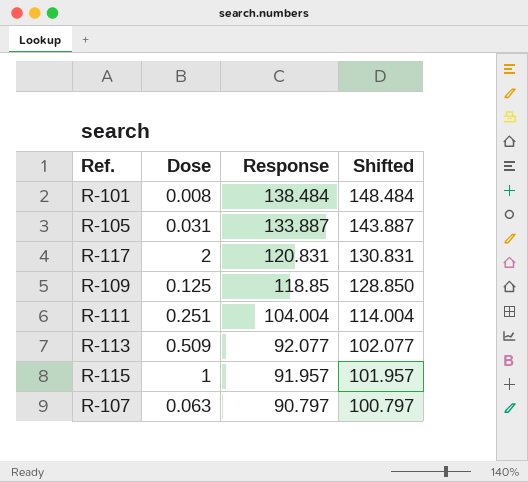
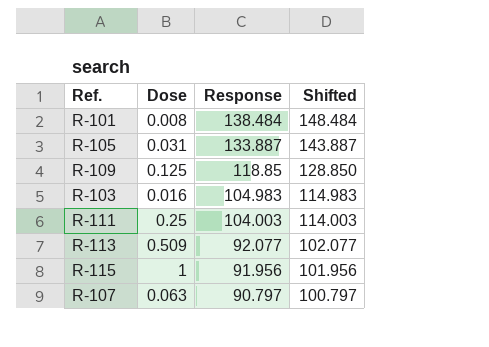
row R-117: 2 | 120.831 | 130.831 -> none
row R-103: none -> 0.016 | 104.983 | 114.983
R-111 | Dose: 0.251 -> 0.25
R-111 | Response: 104.004 -> 104.003
R-111 | Shifted: 114.004 -> 114.003
R-115 | Response: 91.957 -> 91.956
R-115 | Shifted: 101.957 -> 101.956

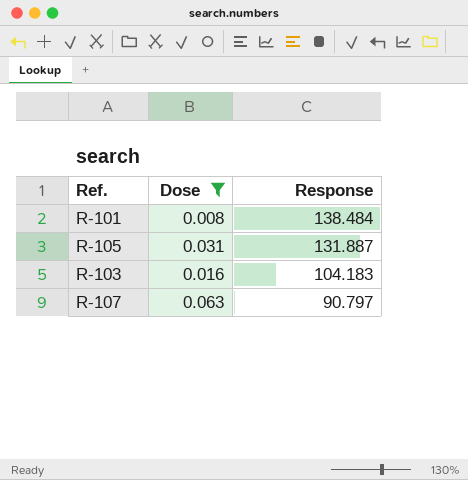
filter: none -> Dose <= 0.063
column Shifted | formula: [Response] + 10 -> none
R-105 | Response: 133.887 -> 131.887
R-103 | Response: 104.983 -> 104.183

